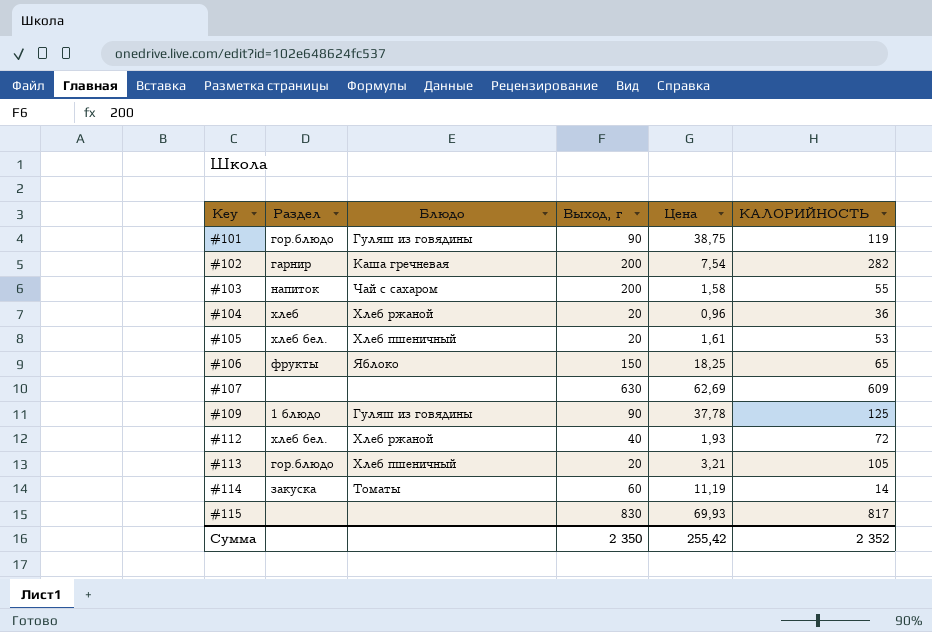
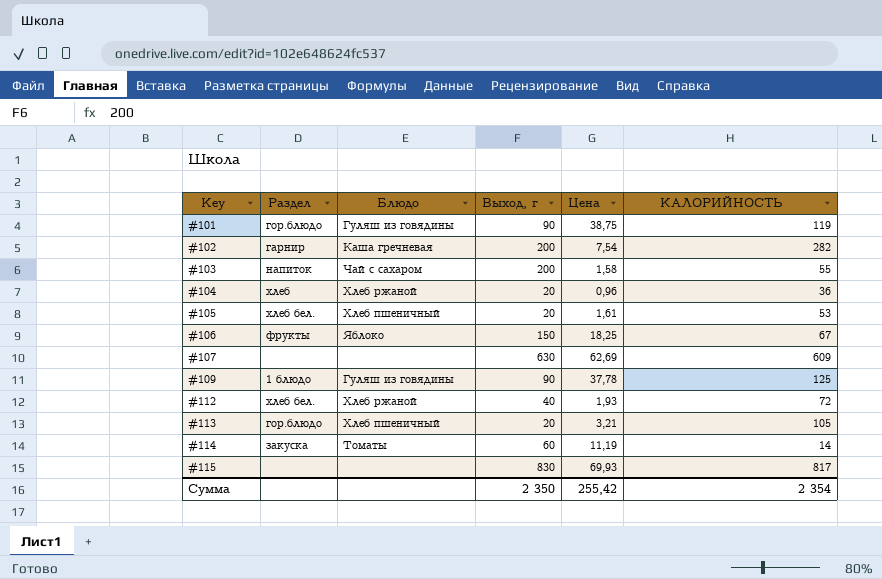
#106 | КАЛОРИЙНОСТЬ: 65 -> 67
Сумма | КАЛОРИЙНОСТЬ: 2 352 -> 2 354

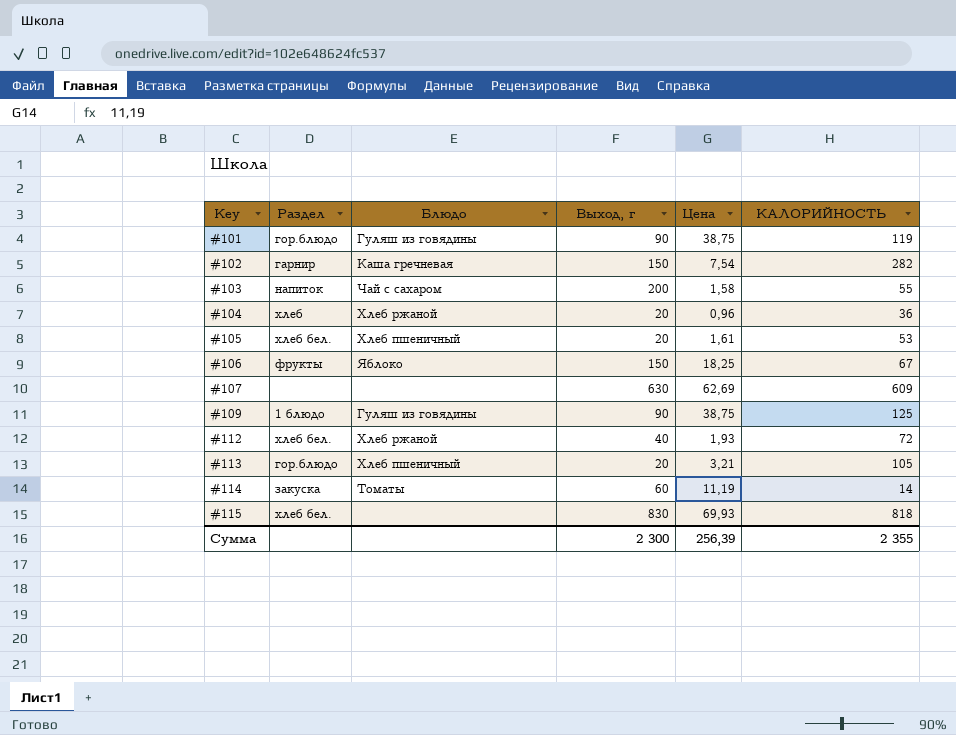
#102 | Выход, г: 200 -> 150
#109 | Цена: 37,78 -> 38,75
#115 | Раздел: none -> хлеб бел.
#115 | КАЛОРИЙНОСТЬ: 817 -> 818
Сумма | Выход, г: 2 350 -> 2 300
Сумма | Цена: 255,42 -> 256,39
Сумма | КАЛОРИЙНОСТЬ: 2 354 -> 2 355

